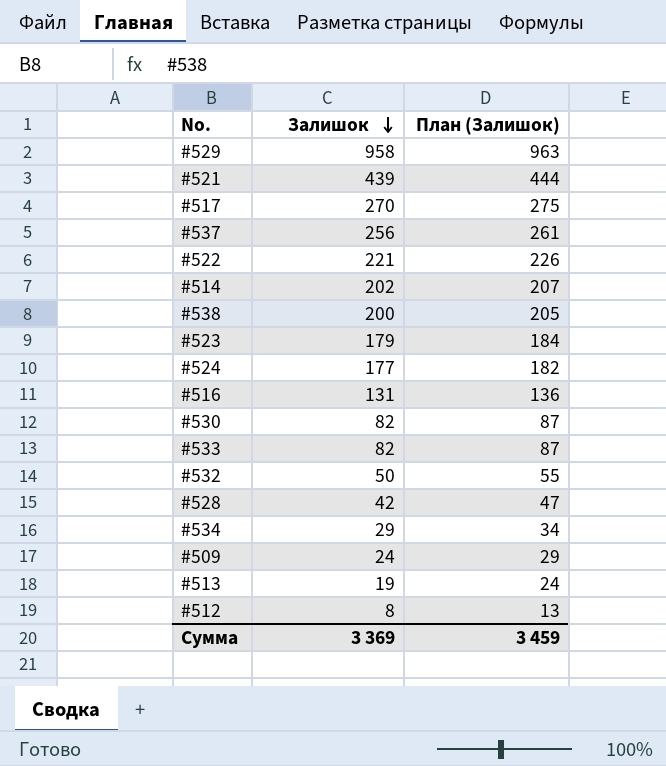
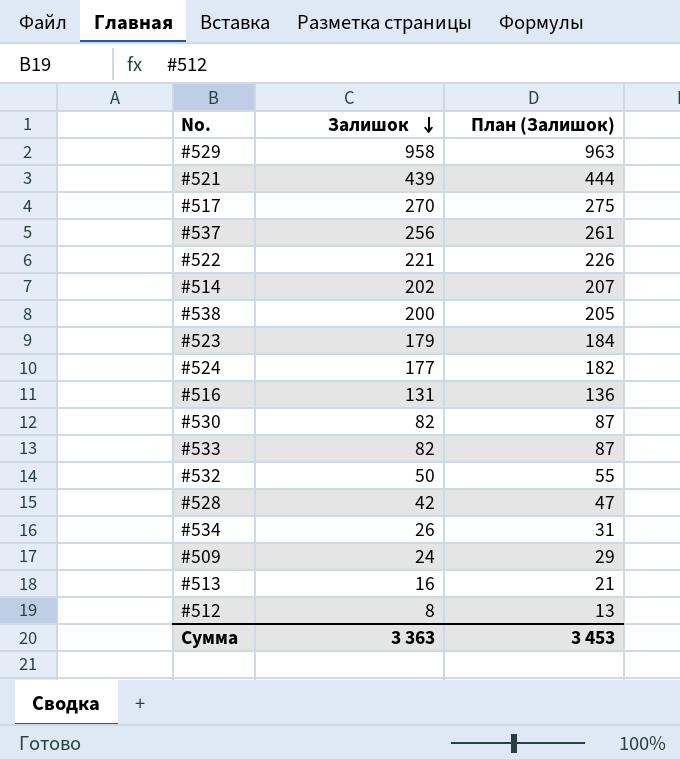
#534 | Залишок: 29 -> 26
#534 | План (Залишок): 34 -> 31
#513 | Залишок: 19 -> 16
#513 | План (Залишок): 24 -> 21
Сумма | Залишок: 3 369 -> 3 363
Сумма | План (Залишок): 3 459 -> 3 453

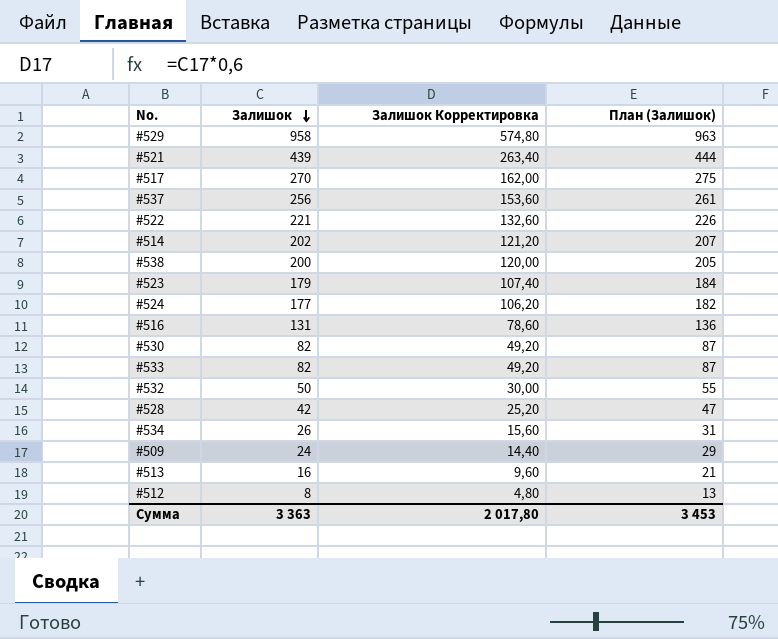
column Залишок Корректировка | formula: none -> [Залишок] * 0,6

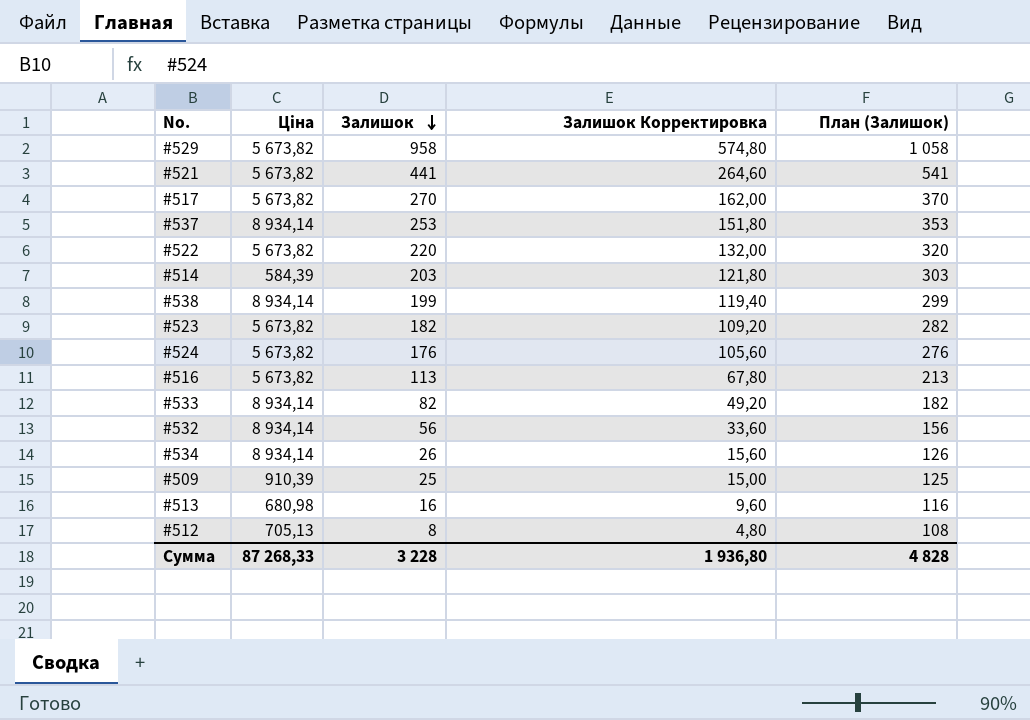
column Ціна | position: none -> 2
column План (Залишок) | formula: [Залишок] + 5 -> [Залишок] + 100
row #530: 82 | 49,20 | 87 -> none
row #528: 42 | 25,20 | 47 -> none
#521 | Залишок: 439 -> 441
#521 | Залишок Корректировка: 263,40 -> 264,60
#537 | Залишок: 256 -> 253
#537 | Залишок Корректировка: 153,60 -> 151,80
#522 | Залишок: 221 -> 220
#522 | Залишок Корректировка: 132,60 -> 132,00
#514 | Залишок: 202 -> 203
#514 | Залишок Корректировка: 121,20 -> 121,80
#538 | Залишок: 200 -> 199
#538 | Залишок Корректировка: 120,00 -> 119,40
#523 | Залишок: 179 -> 182
#523 | Залишок Корректировка: 107,40 -> 109,20
#524 | Залишок: 177 -> 176
#524 | Залишок Корректировка: 106,20 -> 105,60
#516 | Залишок: 131 -> 113
#516 | Залишок Корректировка: 78,60 -> 67,80
#532 | Залишок: 50 -> 56
#532 | Залишок Корректировка: 30,00 -> 33,60
#509 | Залишок: 24 -> 25
#509 | Залишок Корректировка: 14,40 -> 15,00
Сумма | Залишок: 3 363 -> 3 228
Сумма | Залишок Корректировка: 2 017,80 -> 1 936,80
Сумма | План (Залишок): 3 453 -> 4 828

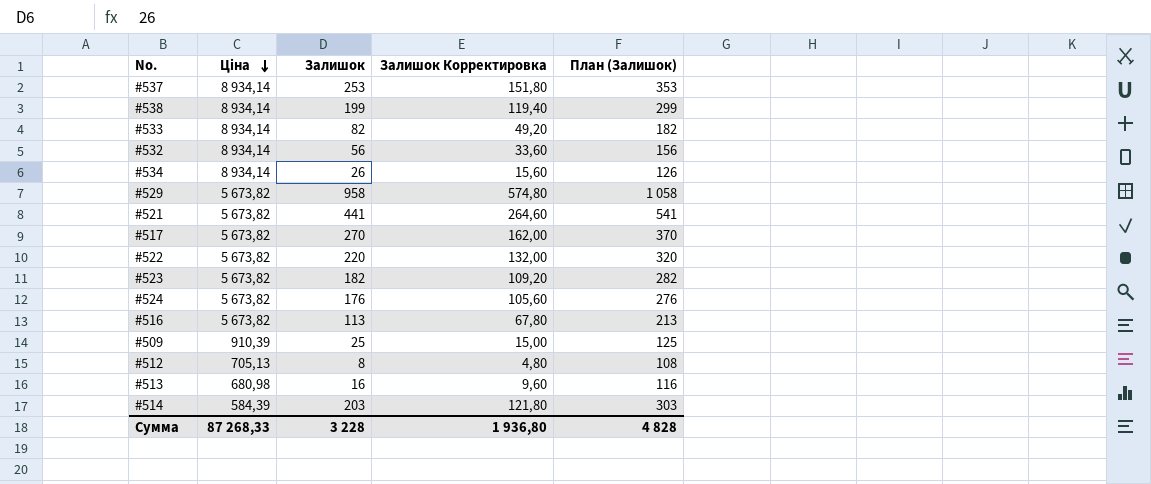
row order: Залишок descending -> Ціна descending

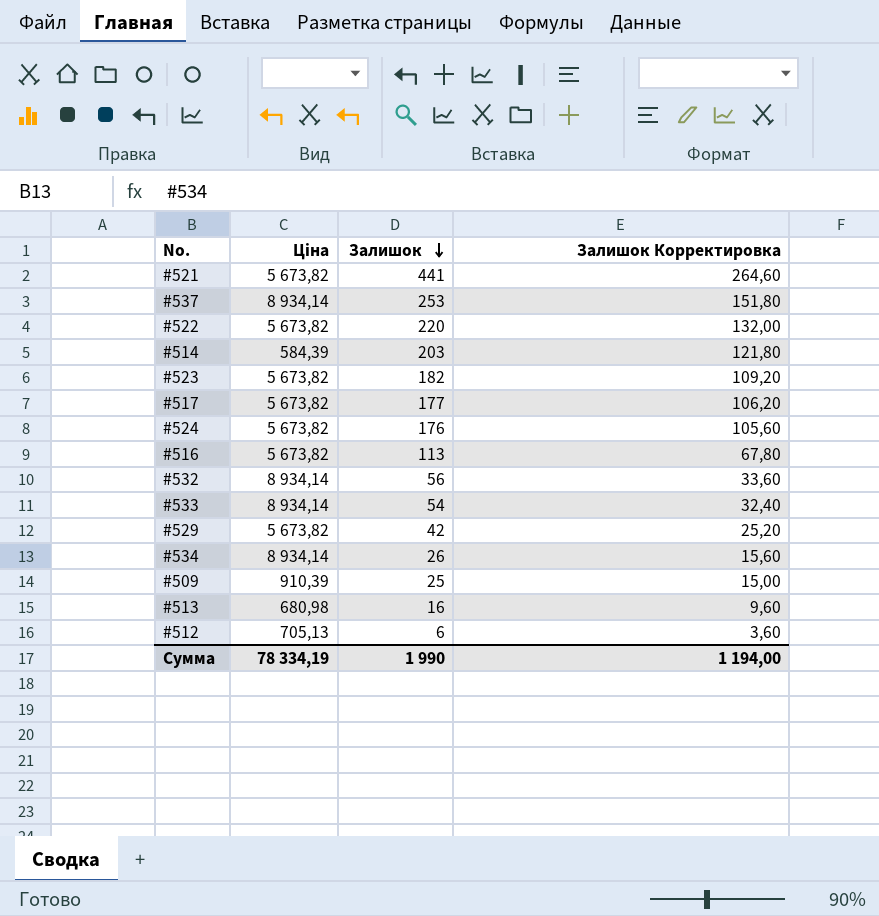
row order: Ціна descending -> Залишок descending
column План (Залишок) | formula: [Залишок] + 100 -> none
row #538: 8 934,14 | 199 | 119,40 | 299 -> none
#517 | Залишок: 270 -> 177
#517 | Залишок Корректировка: 162,00 -> 106,20
#533 | Залишок: 82 -> 54
#533 | Залишок Корректировка: 49,20 -> 32,40
#529 | Залишок: 958 -> 42
#529 | Залишок Корректировка: 574,80 -> 25,20
#512 | Залишок: 8 -> 6
#512 | Залишок Корректировка: 4,80 -> 3,60
Сумма | Ціна: 87 268,33 -> 78 334,19
Сумма | Залишок: 3 228 -> 1 990
Сумма | Залишок Корректировка: 1 936,80 -> 1 194,00

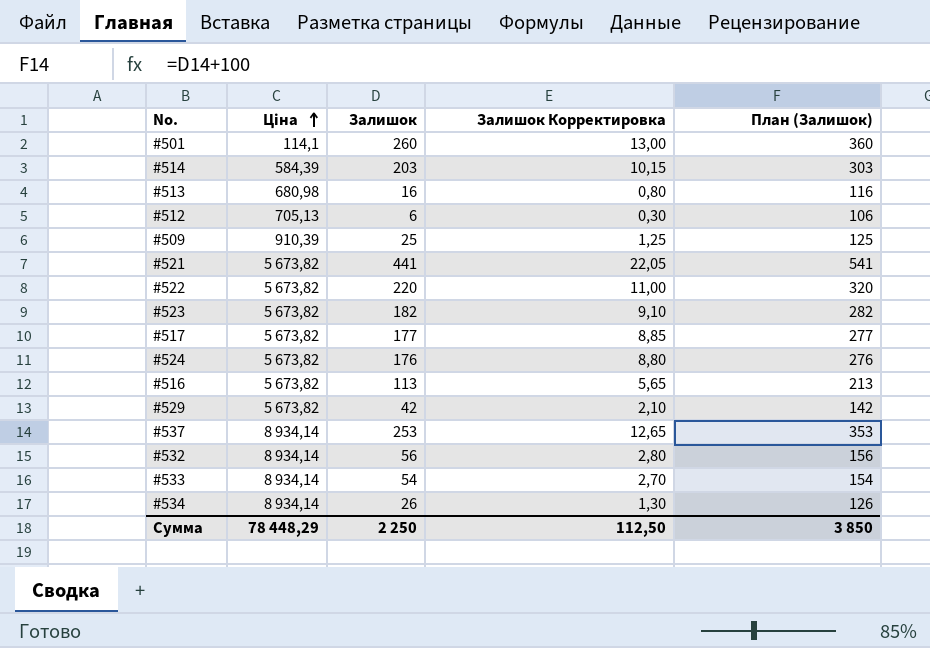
row order: Залишок descending -> Ціна ascending
column Залишок Корректировка | formula: [Залишок] * 0,6 -> [Залишок] * 0,05
column План (Залишок) | formula: none -> [Залишок] + 100
row #501: none -> 114,1 | 260 | 13,00 | 360
Сумма | Ціна: 78 334,19 -> 78 448,29
Сумма | Залишок: 1 990 -> 2 250
Сумма | Залишок Корректировка: 1 194,00 -> 112,50

